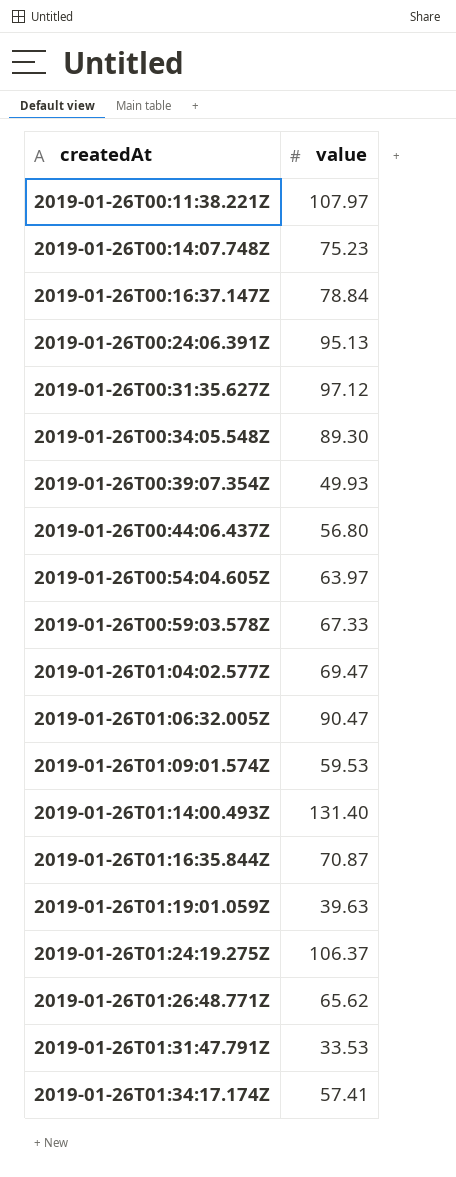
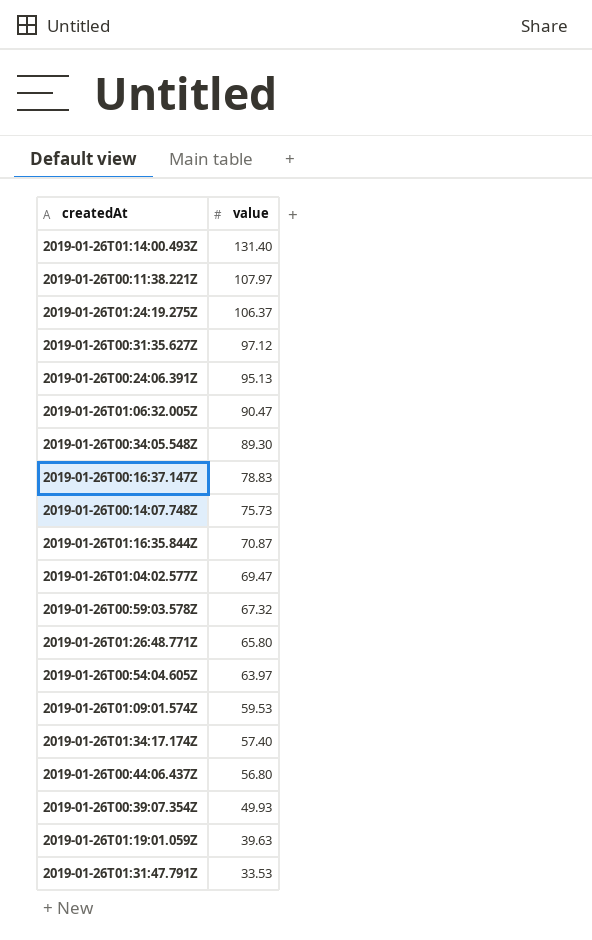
row order: createdAt ascending -> value descending
2019-01-26T00:16:37.147Z | value: 78.84 -> 78.83
2019-01-26T00:14:07.748Z | value: 75.23 -> 75.73
2019-01-26T00:59:03.578Z | value: 67.33 -> 67.32
2019-01-26T01:26:48.771Z | value: 65.62 -> 65.80
2019-01-26T01:34:17.174Z | value: 57.41 -> 57.40

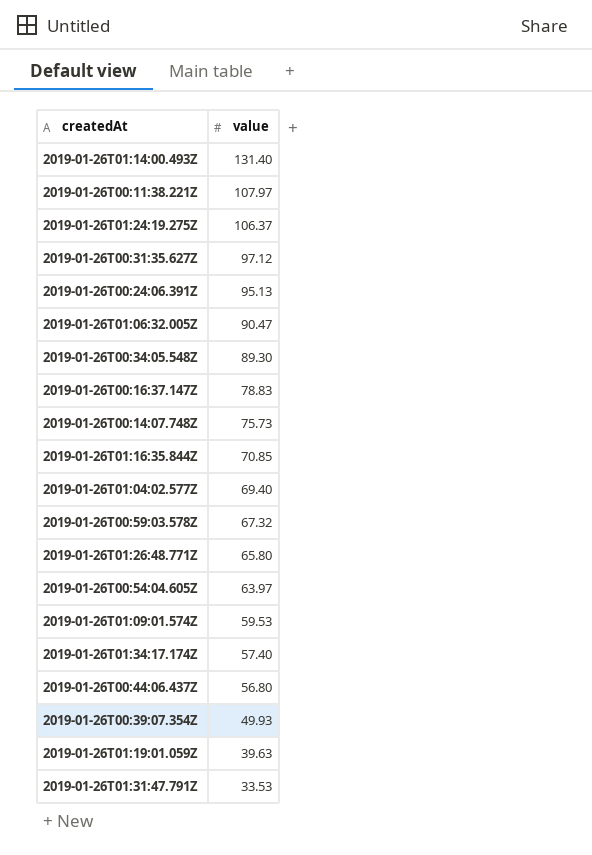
2019-01-26T01:16:35.844Z | value: 70.87 -> 70.85
2019-01-26T01:04:02.577Z | value: 69.47 -> 69.40

